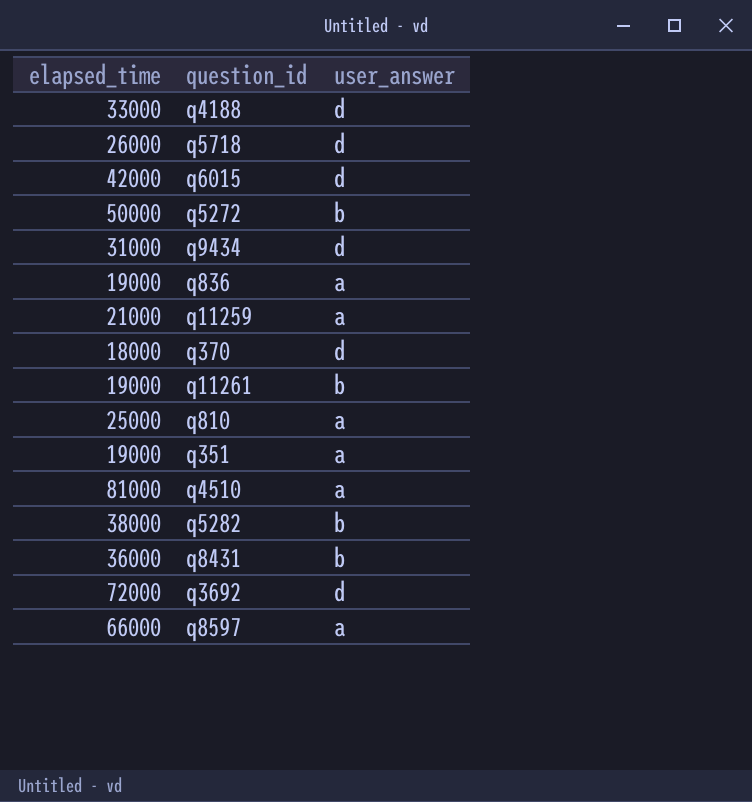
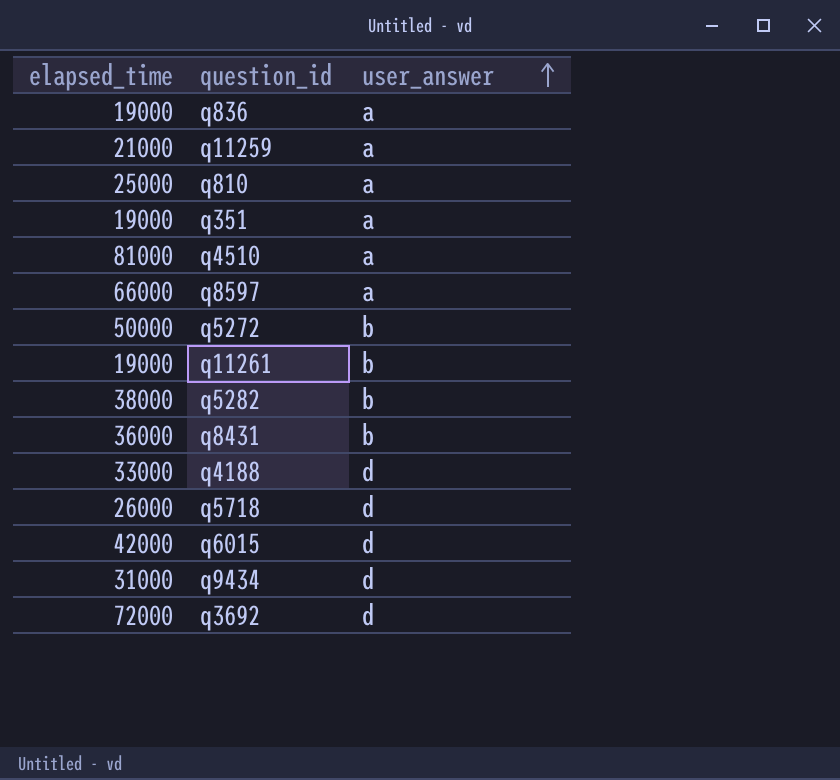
row order: none -> user_answer ascending
row q370: 18000 | d -> none

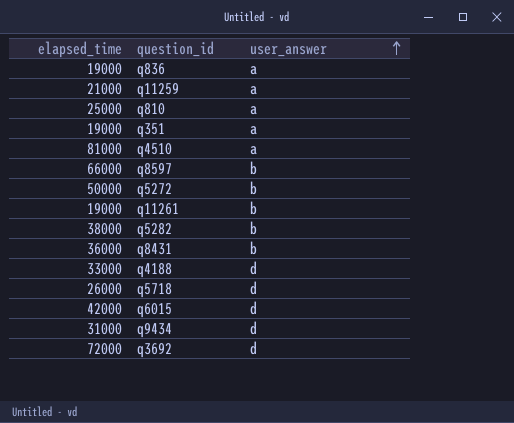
q8597 | user_answer: a -> b

